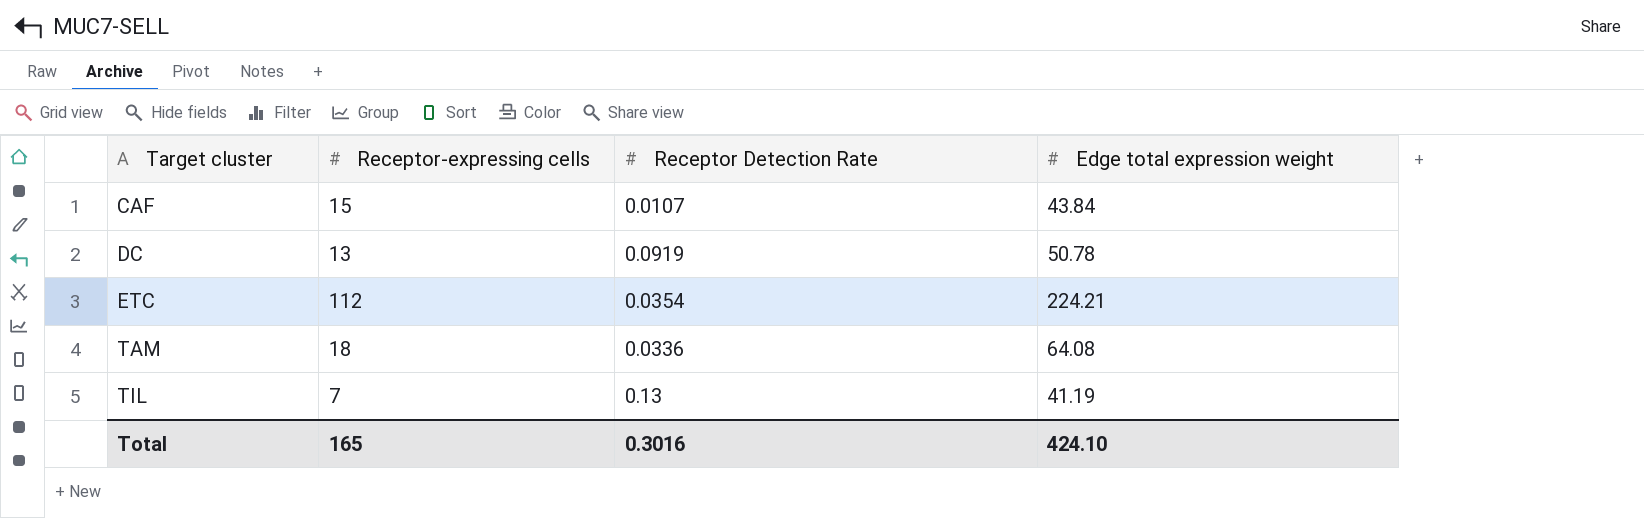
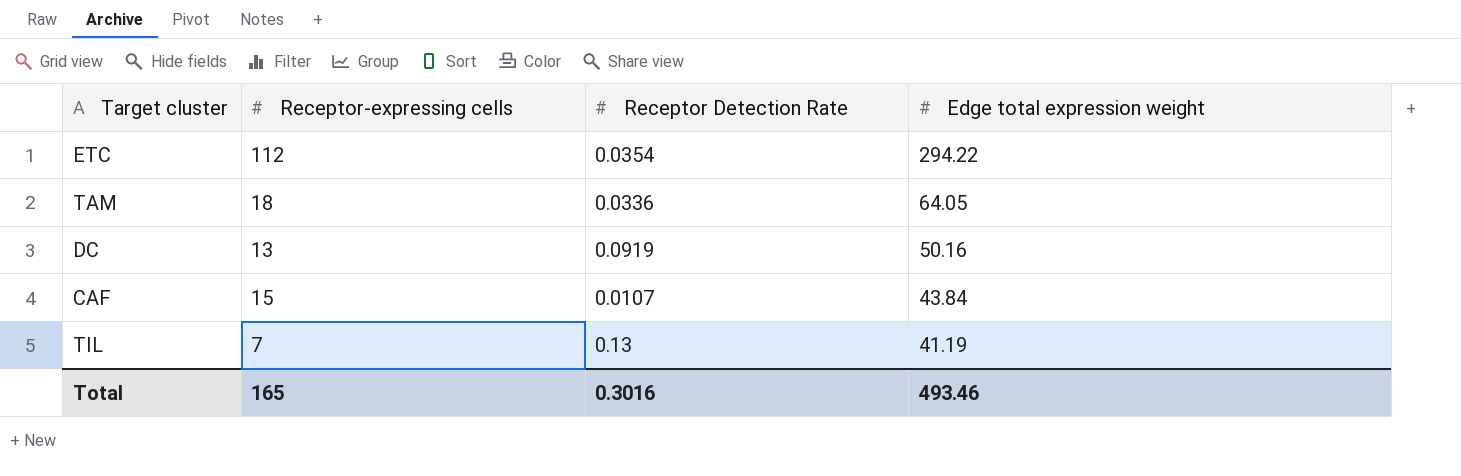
row order: Target cluster ascending -> Edge total expression weight descending
ETC | Edge total expression weight: 224.21 -> 294.22
TAM | Edge total expression weight: 64.08 -> 64.05
DC | Edge total expression weight: 50.78 -> 50.16
Total | Edge total expression weight: 424.10 -> 493.46

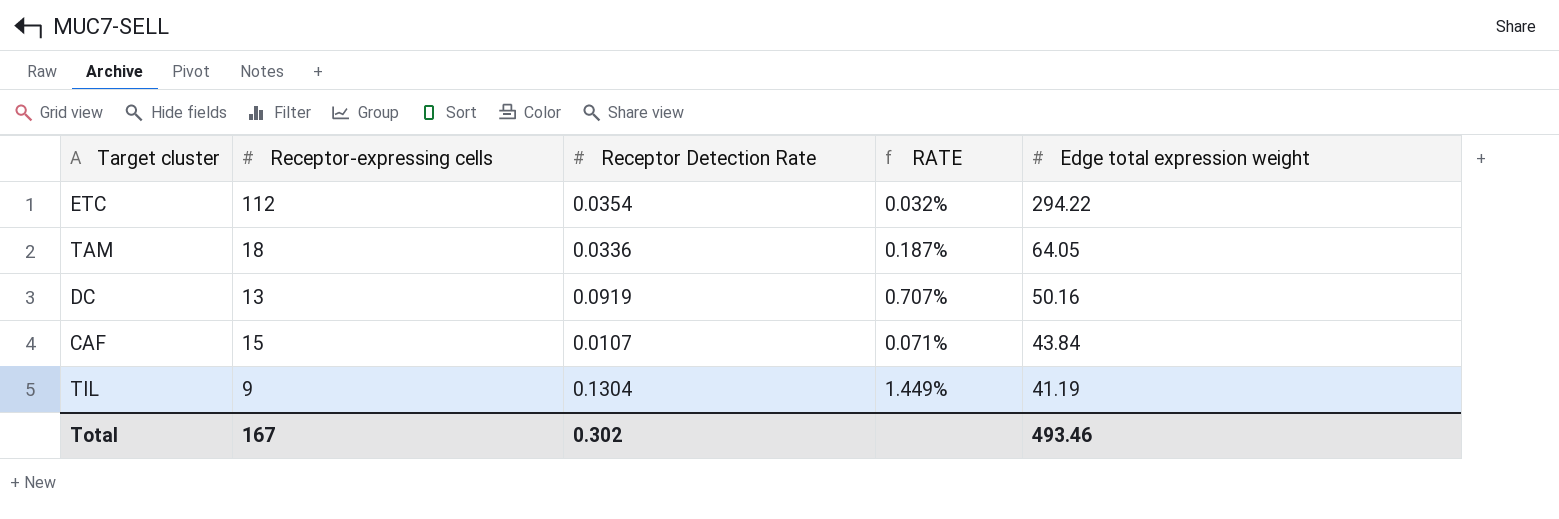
column RATE | formula: none -> [Receptor Detection Rate] / [Receptor-expressing cells]
TIL | Receptor-expressing cells: 7 -> 9
TIL | Receptor Detection Rate: 0.13 -> 0.1304
Total | Receptor-expressing cells: 165 -> 167
Total | Receptor Detection Rate: 0.3016 -> 0.302

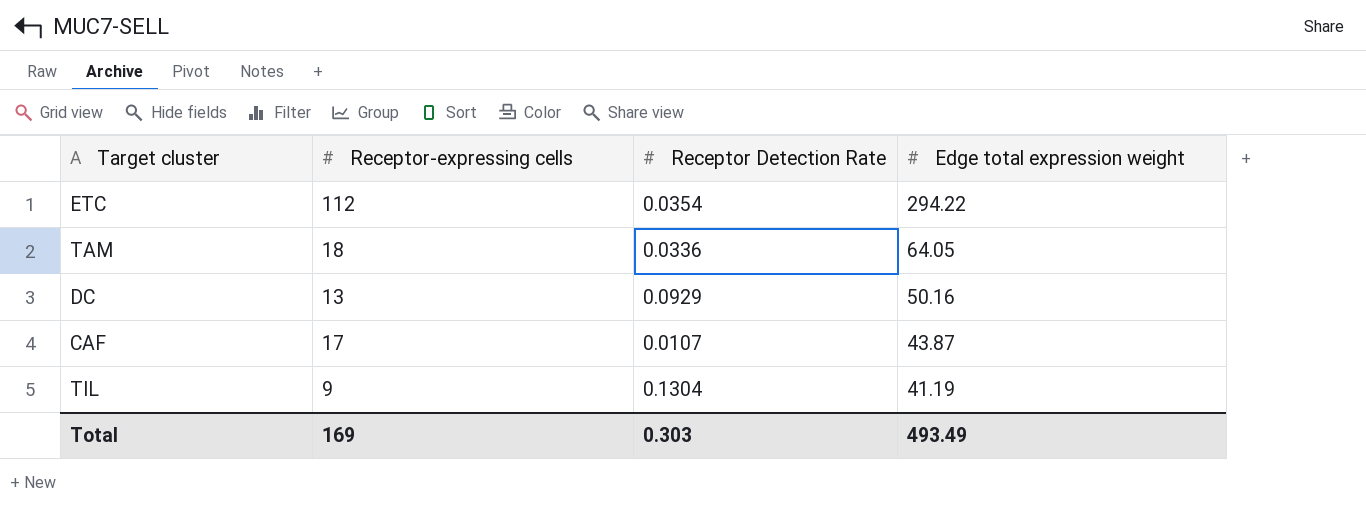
column RATE | formula: [Receptor Detection Rate] / [Receptor-expressing cells] -> none
DC | Receptor Detection Rate: 0.0919 -> 0.0929
CAF | Receptor-expressing cells: 15 -> 17
CAF | Edge total expression weight: 43.84 -> 43.87
Total | Receptor-expressing cells: 167 -> 169
Total | Receptor Detection Rate: 0.302 -> 0.303
Total | Edge total expression weight: 493.46 -> 493.49

